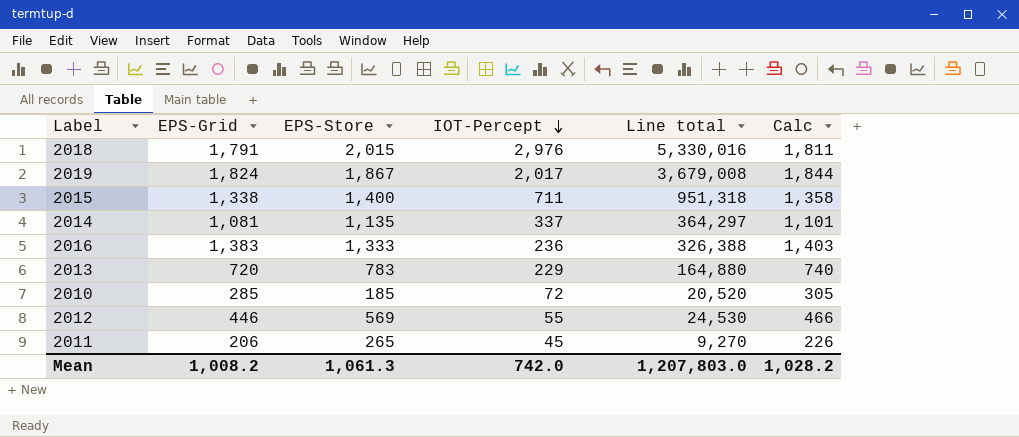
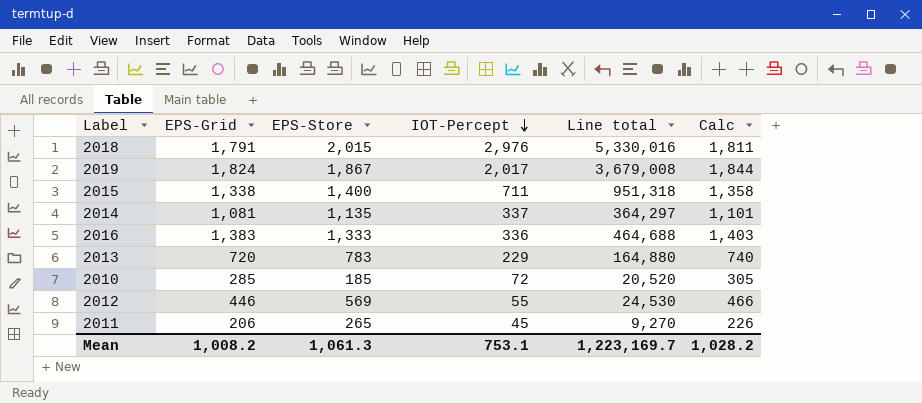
2016 | IOT-Percept: 236 -> 336
2016 | Line total: 326,388 -> 464,688
Mean | IOT-Percept: 742.0 -> 753.1
Mean | Line total: 1,207,803.0 -> 1,223,169.7

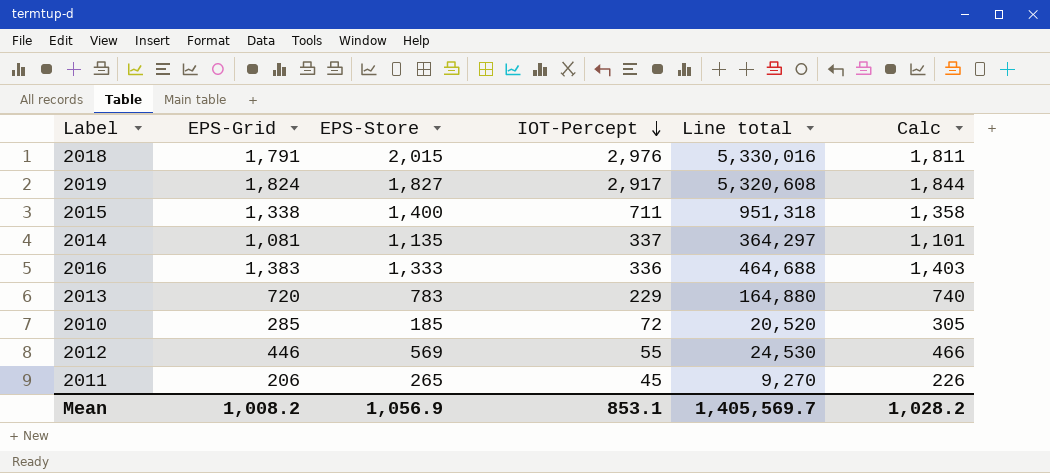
2019 | EPS-Store: 1,867 -> 1,827
2019 | IOT-Percept: 2,017 -> 2,917
2019 | Line total: 3,679,008 -> 5,320,608
Mean | EPS-Store: 1,061.3 -> 1,056.9
Mean | IOT-Percept: 753.1 -> 853.1
Mean | Line total: 1,223,169.7 -> 1,405,569.7

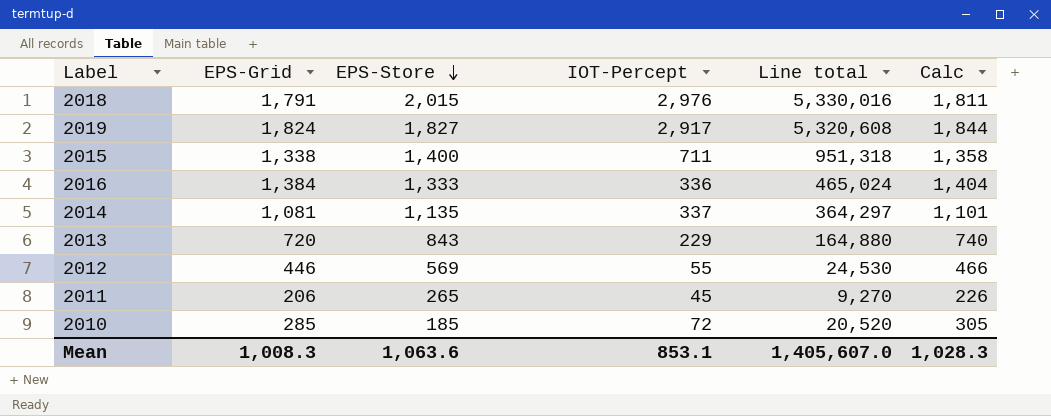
row order: IOT-Percept descending -> EPS-Store descending
2016 | EPS-Grid: 1,383 -> 1,384
2016 | Line total: 464,688 -> 465,024
2016 | Calc: 1,403 -> 1,404
2013 | EPS-Store: 783 -> 843
Mean | EPS-Grid: 1,008.2 -> 1,008.3
Mean | EPS-Store: 1,056.9 -> 1,063.6
Mean | Line total: 1,405,569.7 -> 1,405,607.0
Mean | Calc: 1,028.2 -> 1,028.3

